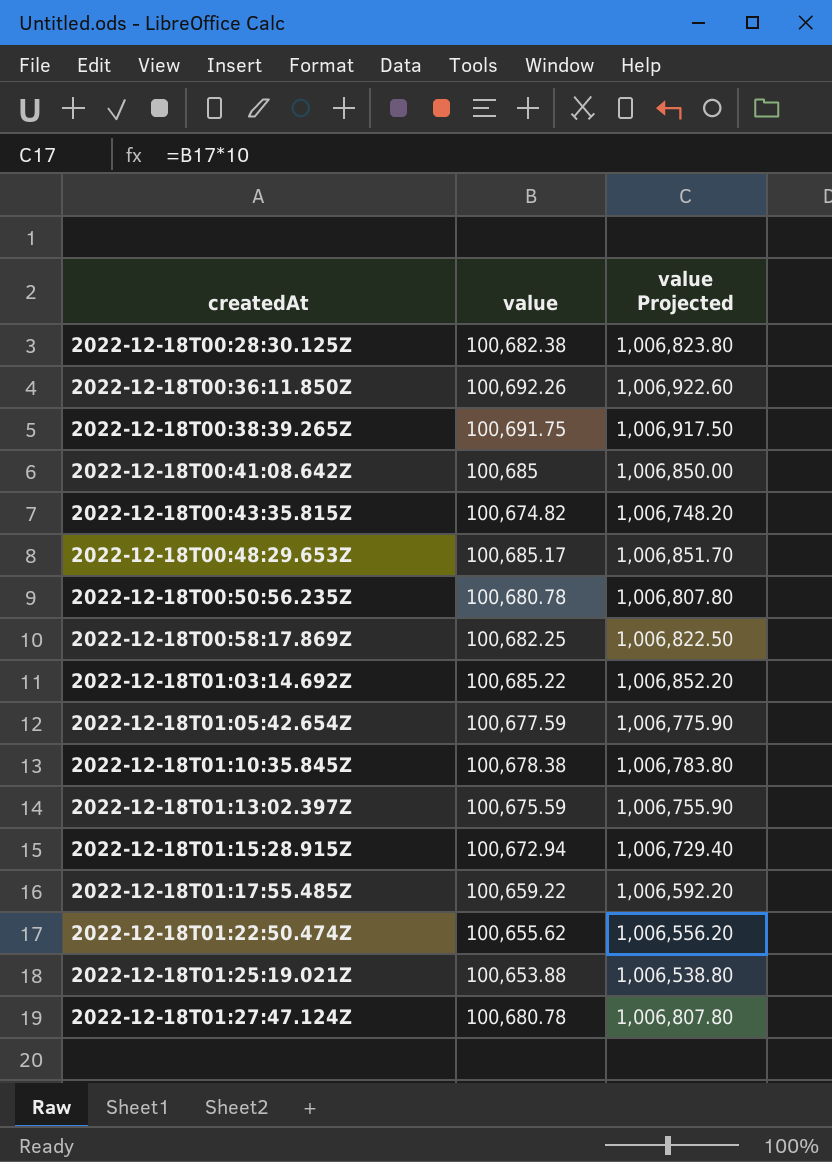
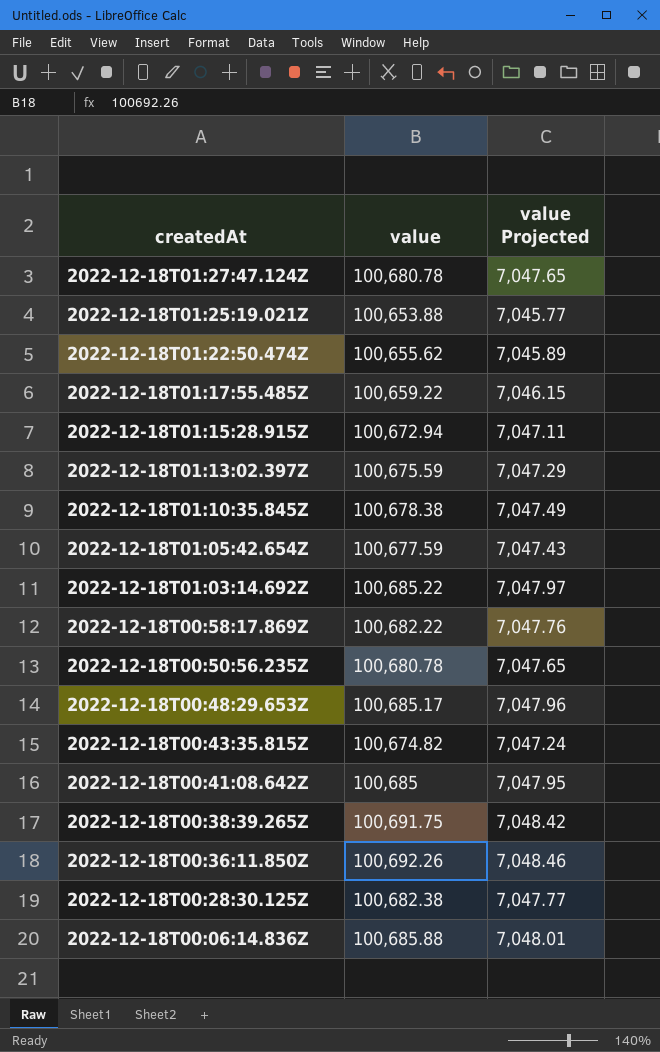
row order: createdAt ascending -> createdAt descending
column value Projected | formula: [value] * 10 -> [value] * 0.07
2022-12-18T00:58:17.869Z | value: 100,682.25 -> 100,682.22
row 2022-12-18T00:06:14.836Z: none -> 100,685.88 | 7,048.01

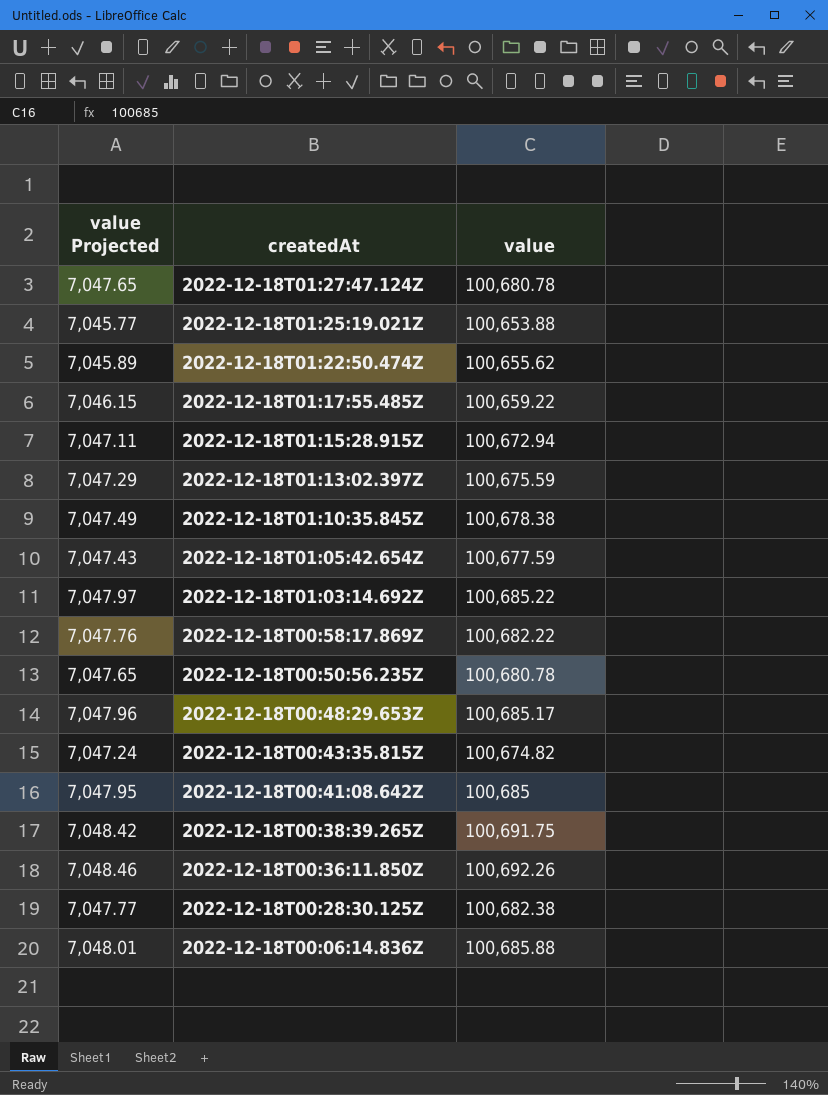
column value Projected | position: 3 -> 1

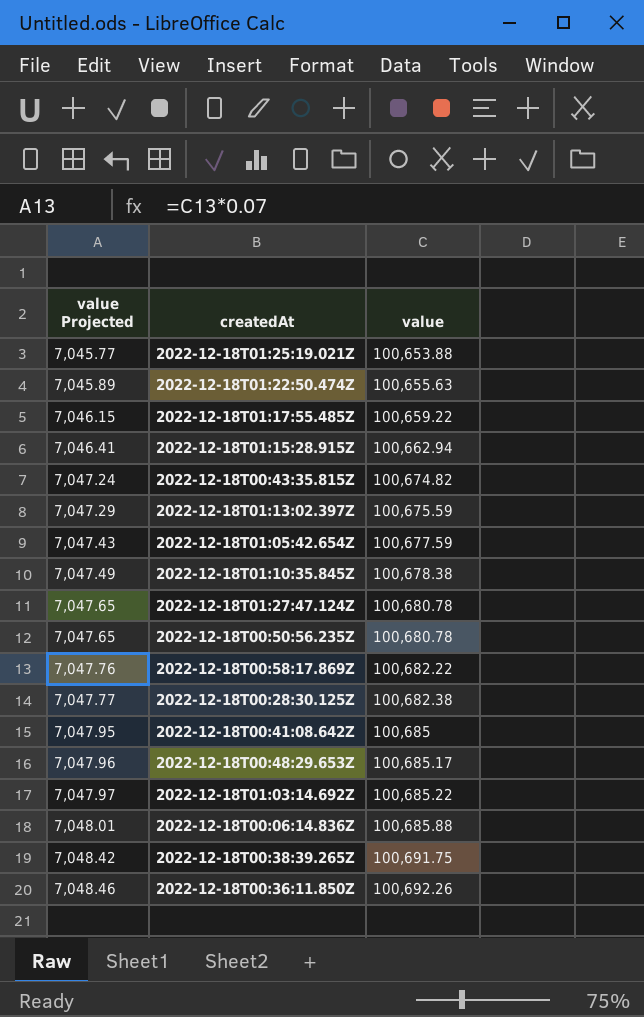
row order: createdAt descending -> value Projected ascending
2022-12-18T01:22:50.474Z | value: 100,655.62 -> 100,655.63
2022-12-18T01:15:28.915Z | value Projected: 7,047.11 -> 7,046.41
2022-12-18T01:15:28.915Z | value: 100,672.94 -> 100,662.94

